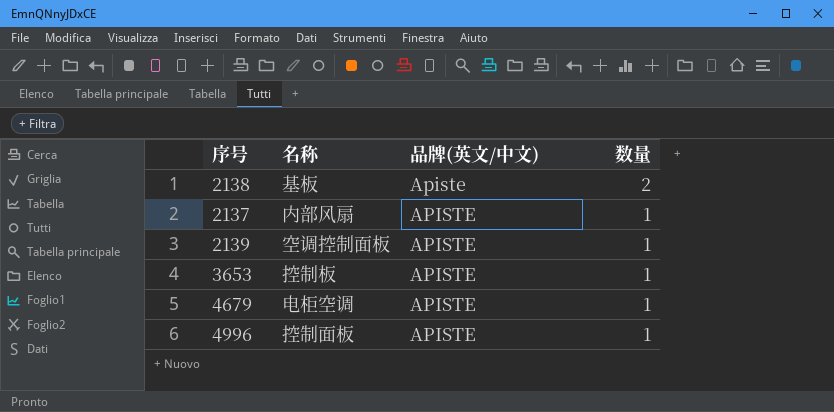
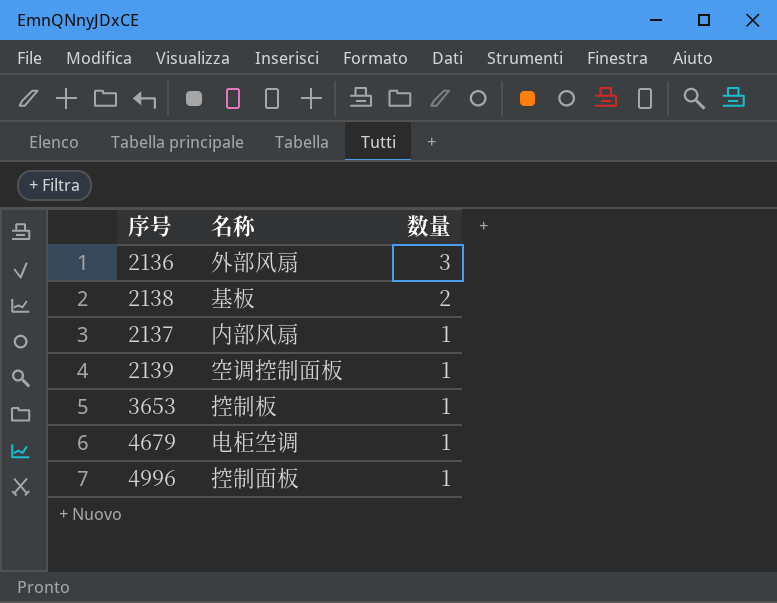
column 品牌(英文/中文) | position: 3 -> none
row 2136: none -> 外部风扇 | 3

